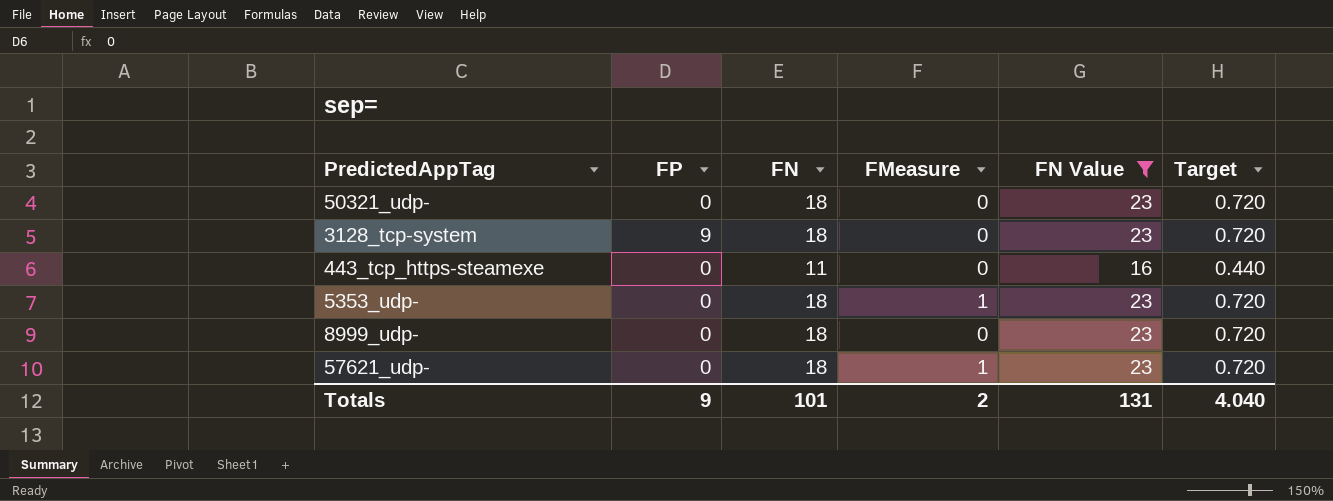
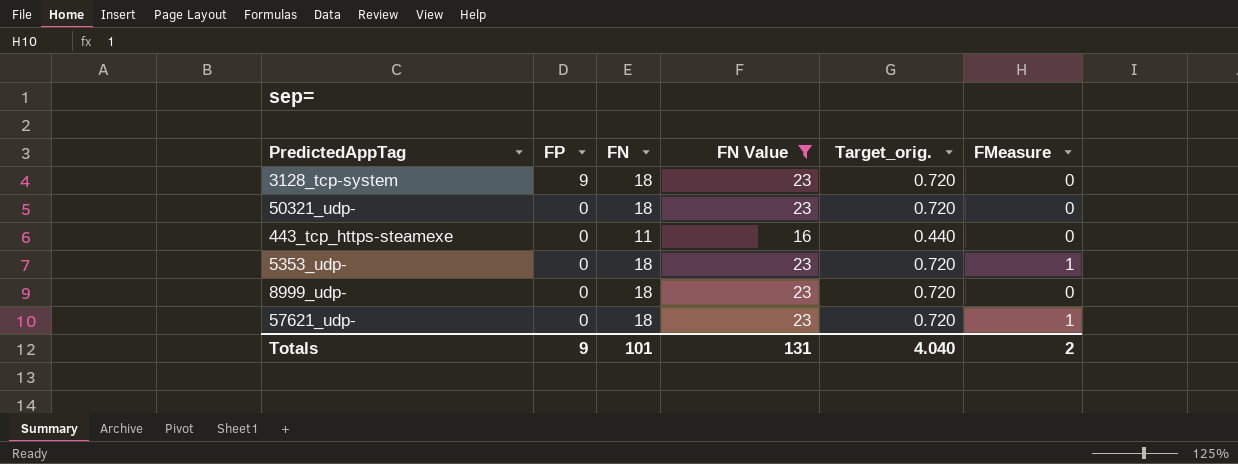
row order: none -> FP descending
column name: Target -> Target_orig.
column FMeasure | position: 4 -> 6

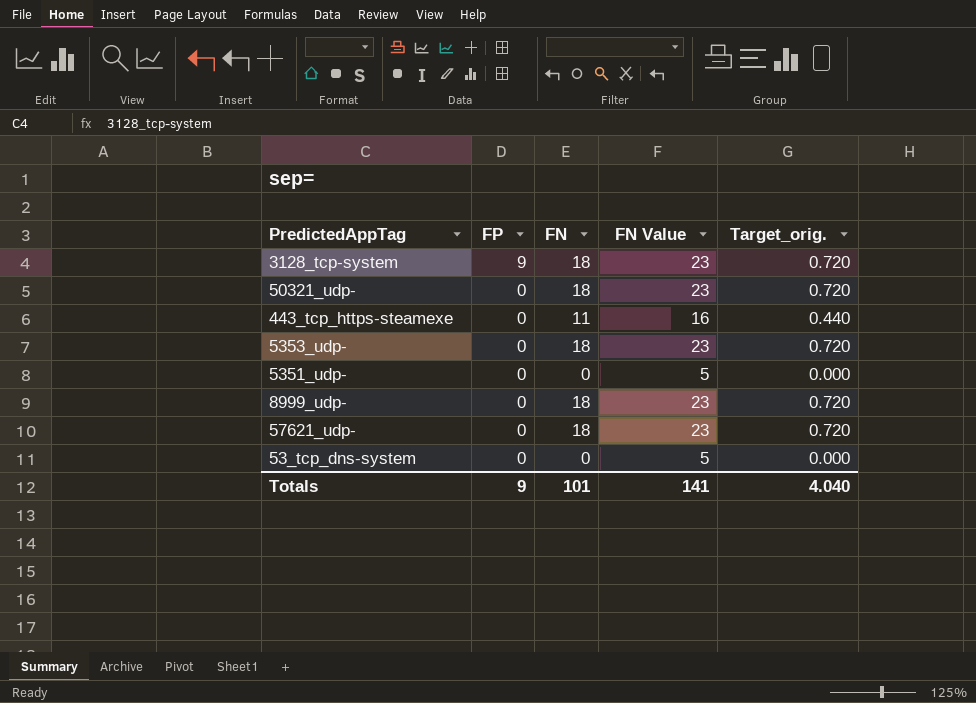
filter: FN Value != 5 -> none
column FMeasure | position: 6 -> none
Totals | FN Value: 131 -> 141

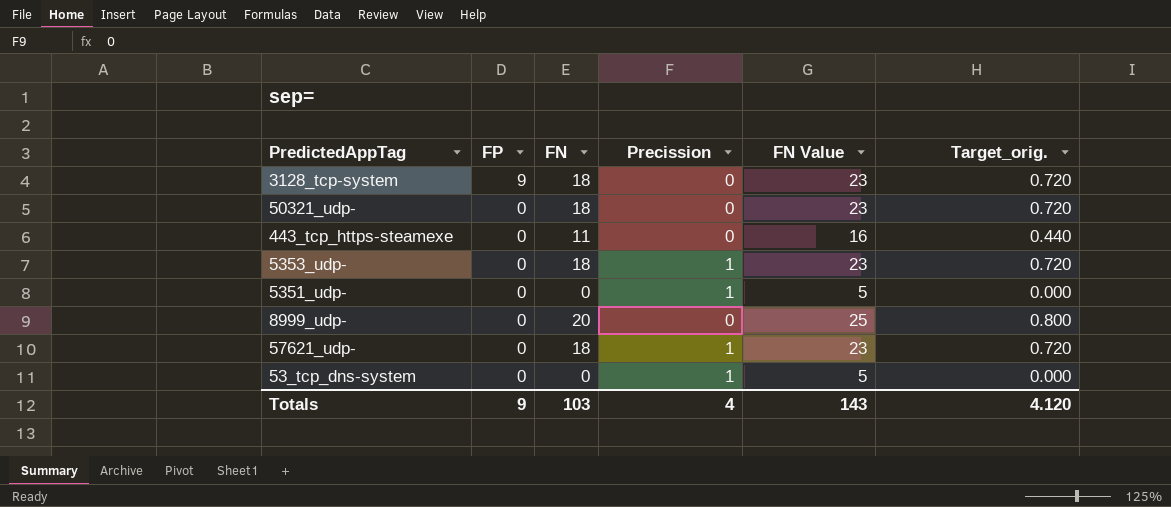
column Precission | position: none -> 4
8999_udp- | FN: 18 -> 20
8999_udp- | FN Value: 23 -> 25
8999_udp- | Target_orig.: 0.720 -> 0.800
Totals | FN: 101 -> 103
Totals | FN Value: 141 -> 143
Totals | Target_orig.: 4.040 -> 4.120

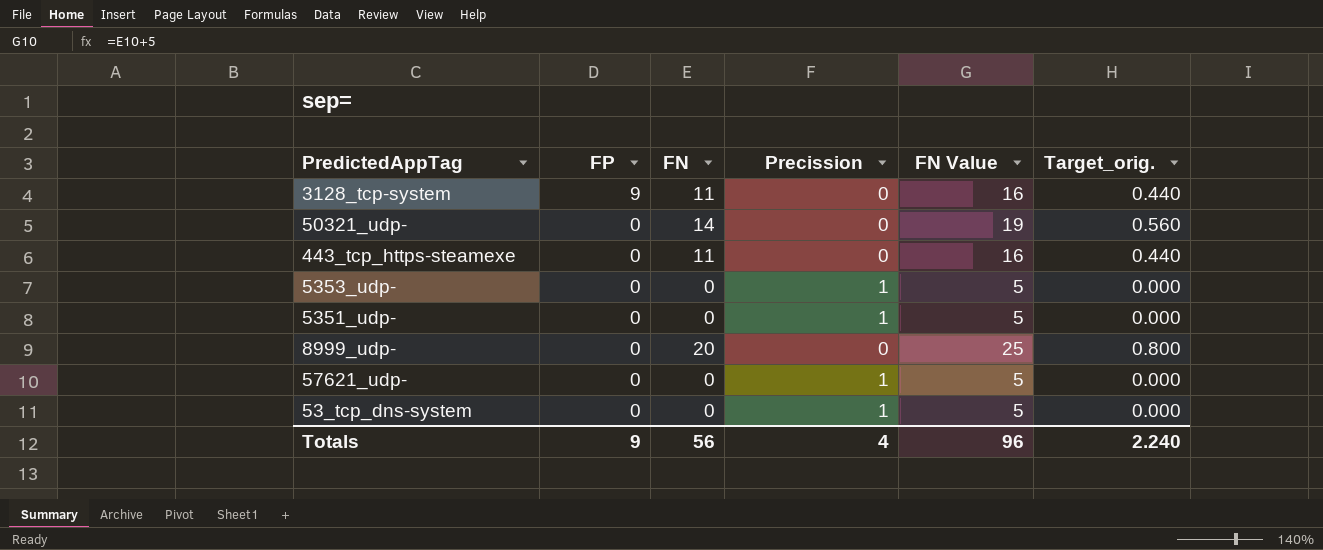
3128_tcp-system | FN: 18 -> 11
3128_tcp-system | FN Value: 23 -> 16
3128_tcp-system | Target_orig.: 0.720 -> 0.440
50321_udp- | FN: 18 -> 14
50321_udp- | FN Value: 23 -> 19
50321_udp- | Target_orig.: 0.720 -> 0.560
5353_udp- | FN: 18 -> 0
5353_udp- | FN Value: 23 -> 5
5353_udp- | Target_orig.: 0.720 -> 0.000
57621_udp- | FN: 18 -> 0
57621_udp- | FN Value: 23 -> 5
57621_udp- | Target_orig.: 0.720 -> 0.000
Totals | FN: 103 -> 56
Totals | FN Value: 143 -> 96
Totals | Target_orig.: 4.120 -> 2.240

